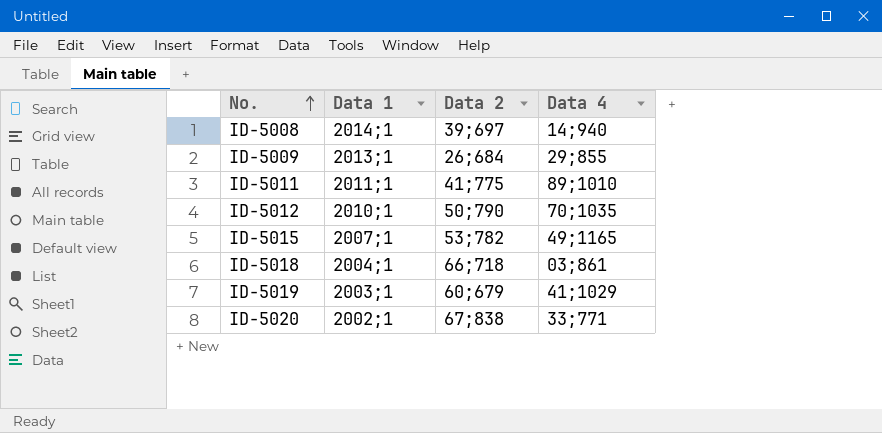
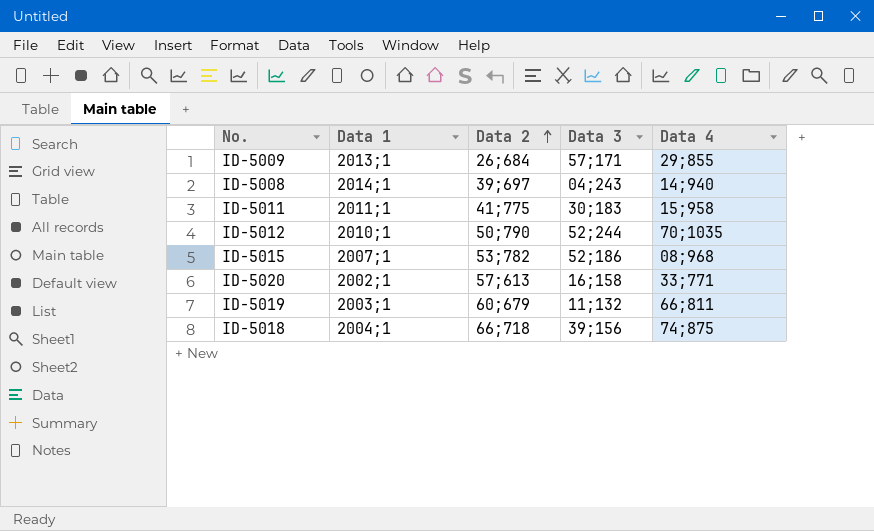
row order: No. ascending -> Data 2 ascending
column Data 3 | position: none -> 4
ID-5011 | Data 4: 89;1010 -> 15;958
ID-5015 | Data 4: 49;1165 -> 08;968
ID-5020 | Data 2: 67;838 -> 57;613
ID-5019 | Data 4: 41;1029 -> 66;811
ID-5018 | Data 4: 03;861 -> 74;875

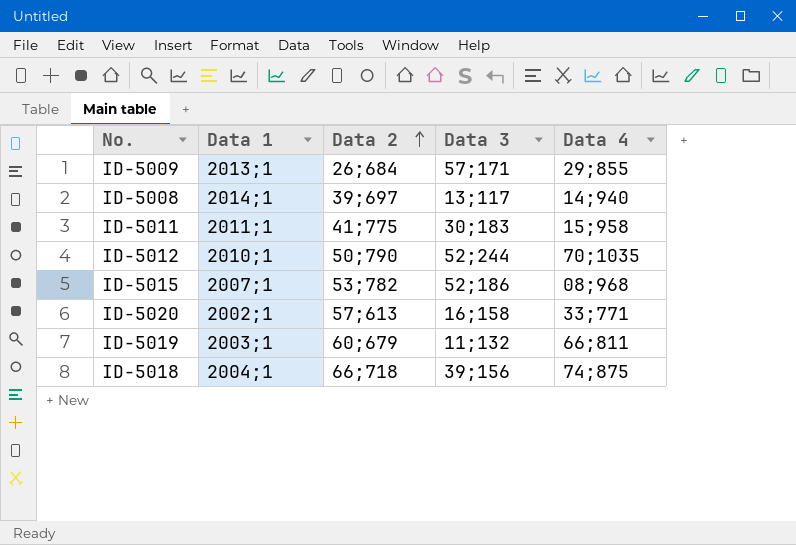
ID-5008 | Data 3: 04;243 -> 13;117

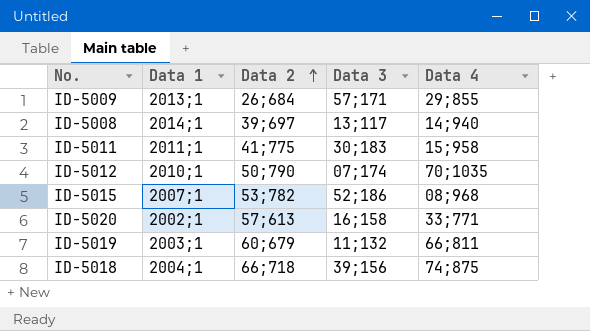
ID-5012 | Data 3: 52;244 -> 07;174

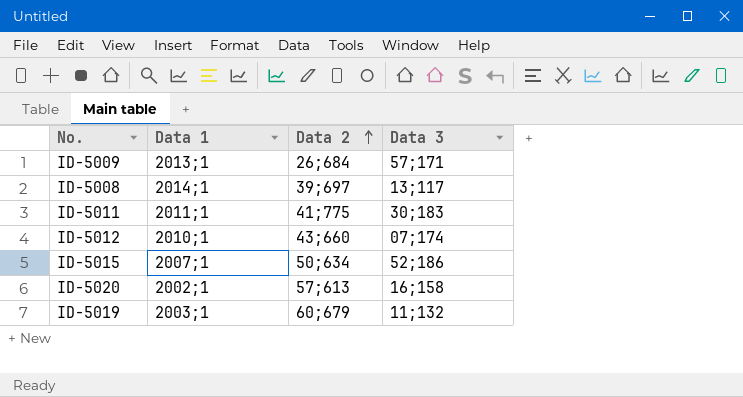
column Data 4 | position: 5 -> none
row ID-5018: 2004;1 | 66;718 | 39;156 | 74;875 -> none
ID-5012 | Data 2: 50;790 -> 43;660
ID-5015 | Data 2: 53;782 -> 50;634

